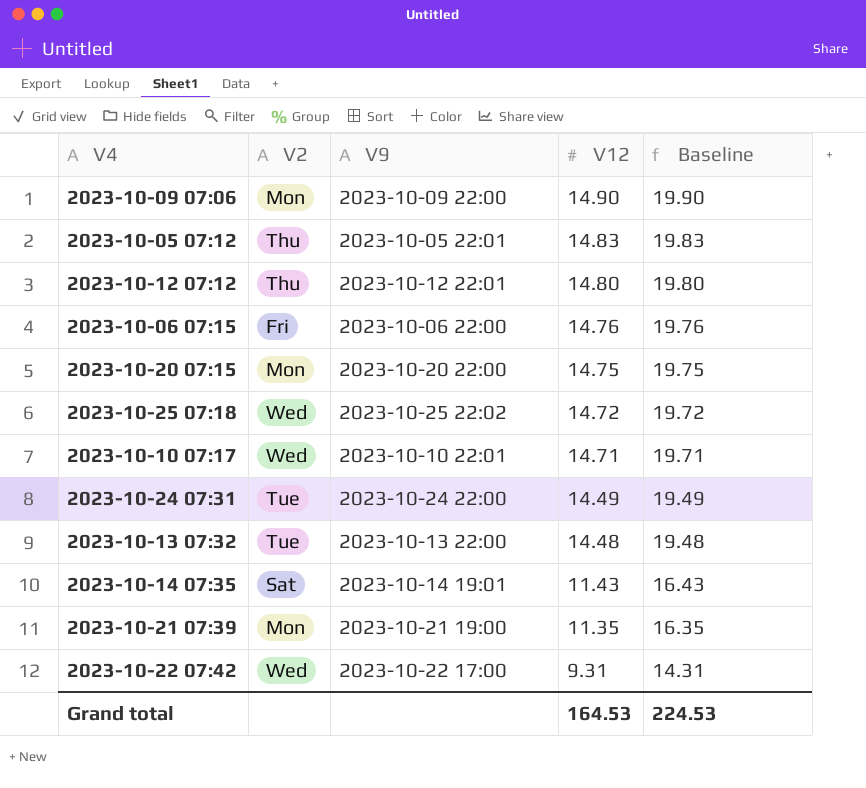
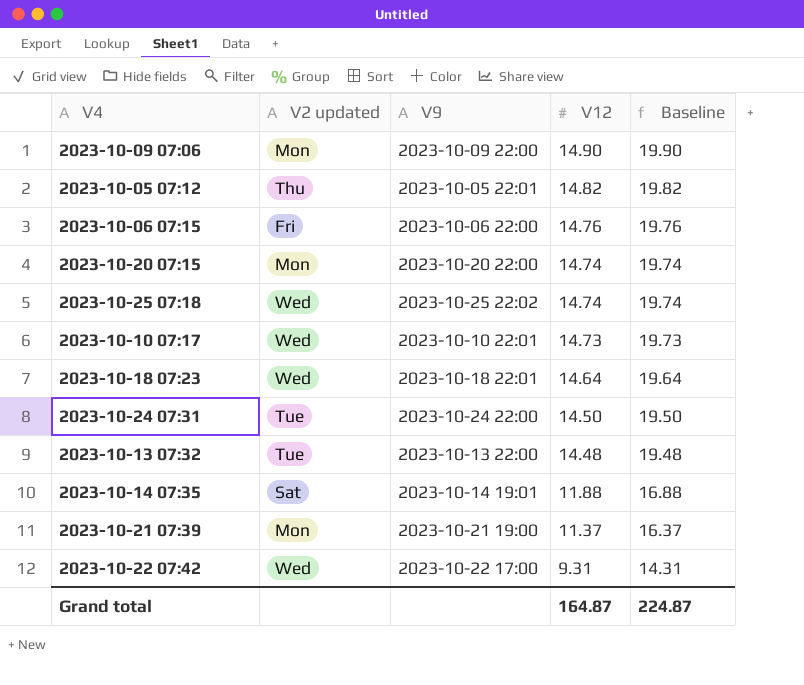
column name: V2 -> V2 updated
row 2023-10-12 07:12: Thu | 2023-10-12 22:01 | 14.80 | 19.80 -> none
2023-10-05 07:12 | V12: 14.83 -> 14.82
2023-10-05 07:12 | Baseline: 19.83 -> 19.82
2023-10-20 07:15 | V12: 14.75 -> 14.74
2023-10-20 07:15 | Baseline: 19.75 -> 19.74
2023-10-25 07:18 | V12: 14.72 -> 14.74
2023-10-25 07:18 | Baseline: 19.72 -> 19.74
2023-10-10 07:17 | V12: 14.71 -> 14.73
2023-10-10 07:17 | Baseline: 19.71 -> 19.73
row 2023-10-18 07:23: none -> Wed | 2023-10-18 22:01 | 14.64 | 19.64
2023-10-24 07:31 | V12: 14.49 -> 14.50
2023-10-24 07:31 | Baseline: 19.49 -> 19.50
2023-10-14 07:35 | V12: 11.43 -> 11.88
2023-10-14 07:35 | Baseline: 16.43 -> 16.88
2023-10-21 07:39 | V12: 11.35 -> 11.37
2023-10-21 07:39 | Baseline: 16.35 -> 16.37
Grand total | V12: 164.53 -> 164.87
Grand total | Baseline: 224.53 -> 224.87

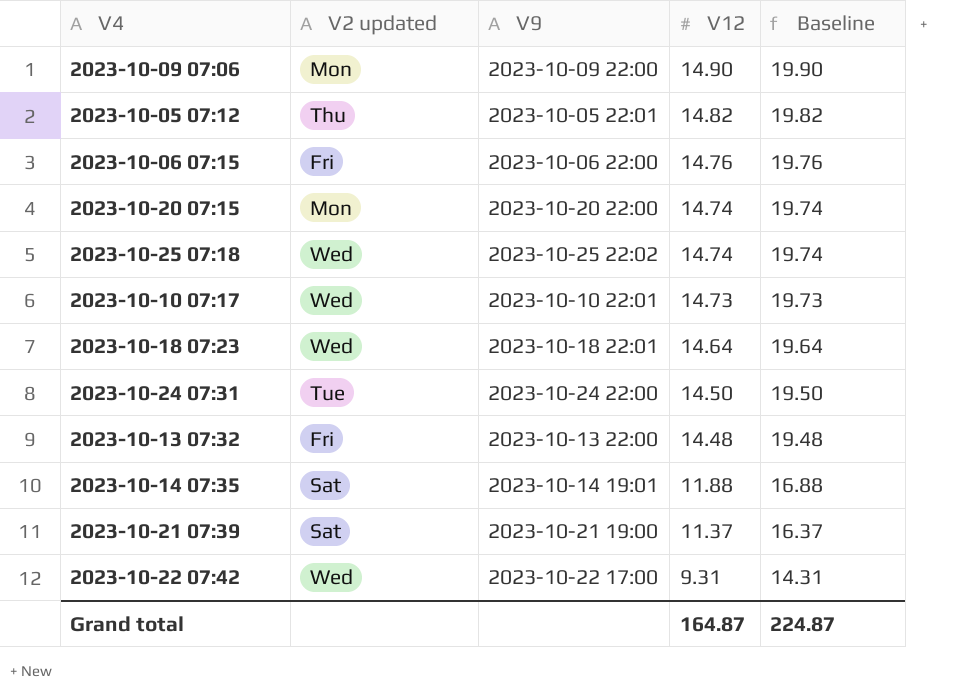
2023-10-13 07:32 | V2 updated: Tue -> Fri
2023-10-21 07:39 | V2 updated: Mon -> Sat

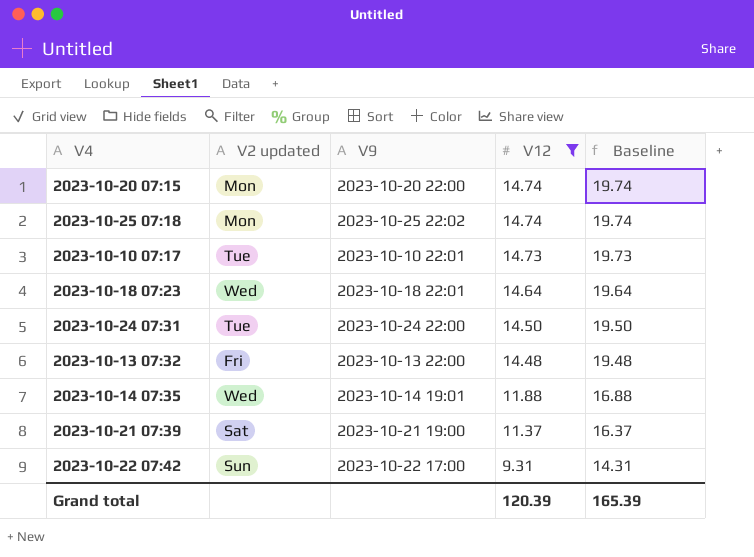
filter: none -> V12 <= 14.74
2023-10-25 07:18 | V2 updated: Wed -> Mon
2023-10-10 07:17 | V2 updated: Wed -> Tue
2023-10-14 07:35 | V2 updated: Sat -> Wed
2023-10-22 07:42 | V2 updated: Wed -> Sun
Grand total | V12: 164.87 -> 120.39
Grand total | Baseline: 224.87 -> 165.39

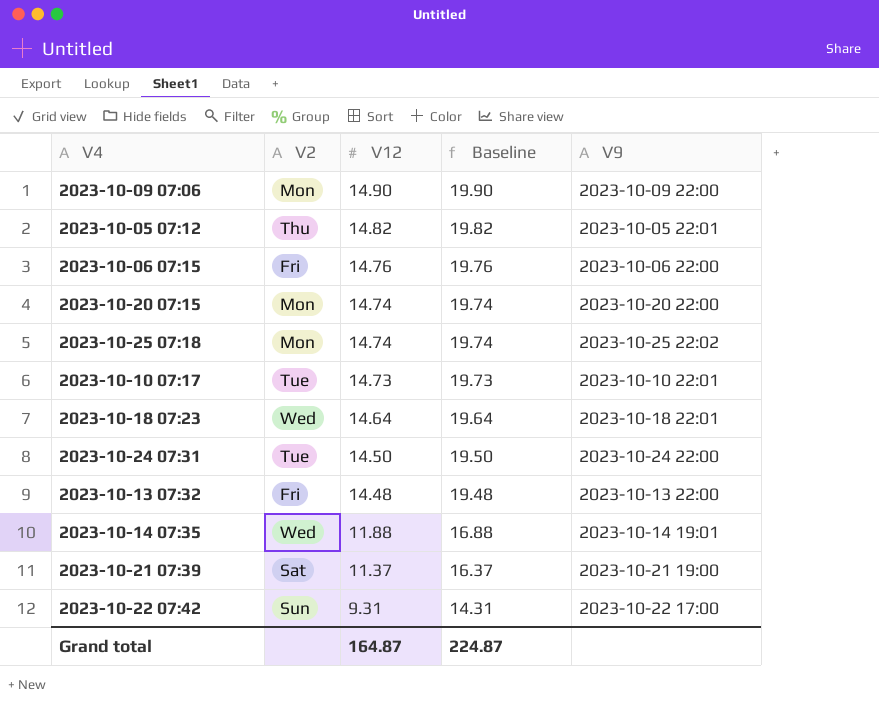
filter: V12 <= 14.74 -> none
column name: V2 updated -> V2
column V9 | position: 3 -> 5
Grand total | V12: 120.39 -> 164.87
Grand total | Baseline: 165.39 -> 224.87

